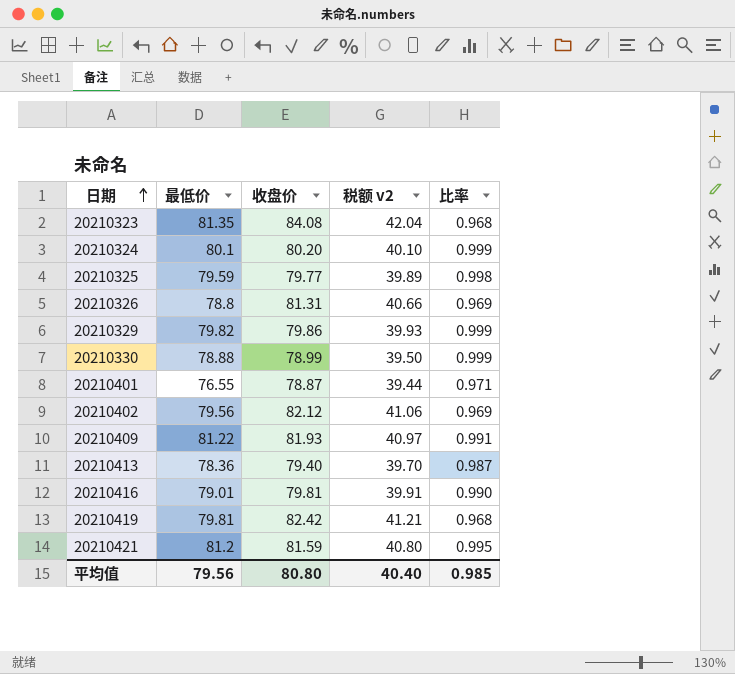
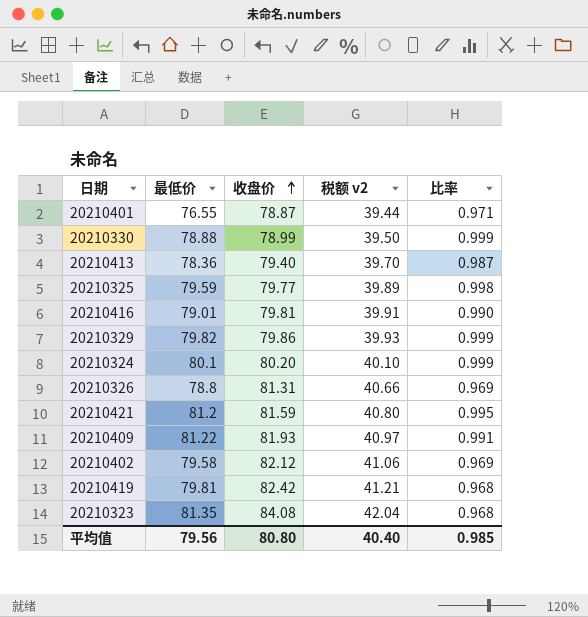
row order: 日期 ascending -> 收盘价 ascending
20210402 | 最低价: 79.56 -> 79.58

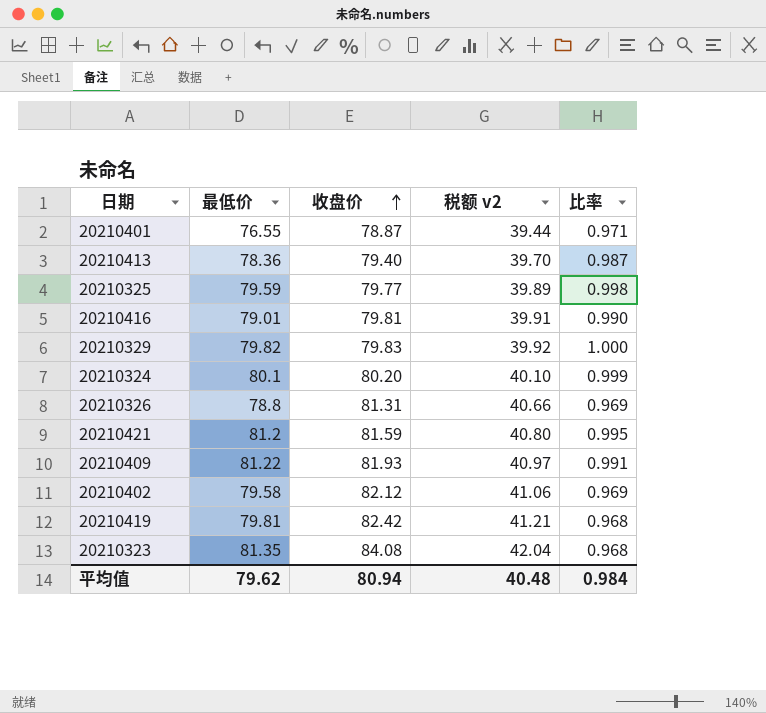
row 20210330: 78.88 | 78.99 | 39.50 | 0.999 -> none
20210329 | 收盘价: 79.86 -> 79.83
20210329 | 税额 v2: 39.93 -> 39.92
20210329 | 比率: 0.999 -> 1.000
平均值 | 最低价: 79.56 -> 79.62
平均值 | 收盘价: 80.80 -> 80.94
平均值 | 税额 v2: 40.40 -> 40.48
平均值 | 比率: 0.985 -> 0.984

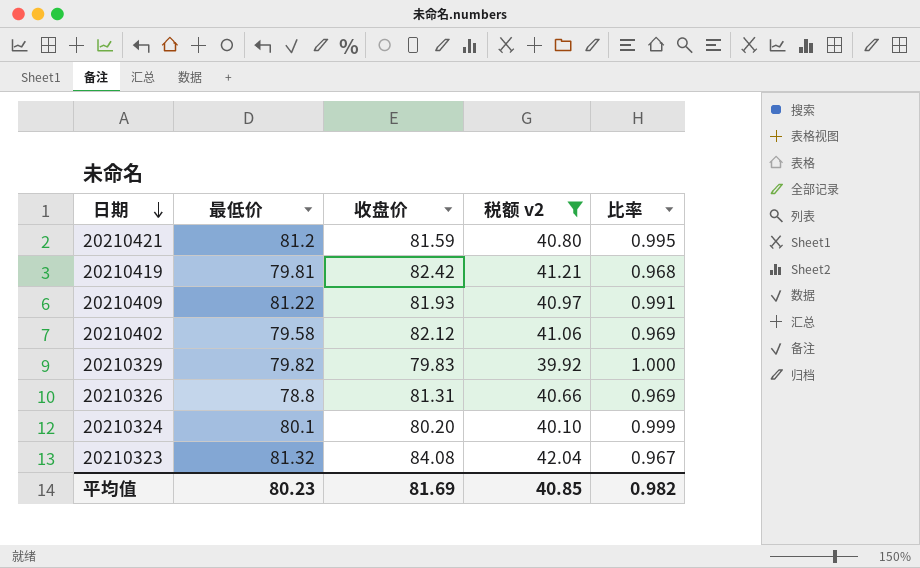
filter: none -> 税额 v2 >= 39.92
row order: 收盘价 ascending -> 日期 descending
20210323 | 最低价: 81.35 -> 81.32
20210323 | 比率: 0.968 -> 0.967
平均值 | 最低价: 79.62 -> 80.23
平均值 | 收盘价: 80.94 -> 81.69
平均值 | 税额 v2: 40.48 -> 40.85
平均值 | 比率: 0.984 -> 0.982

